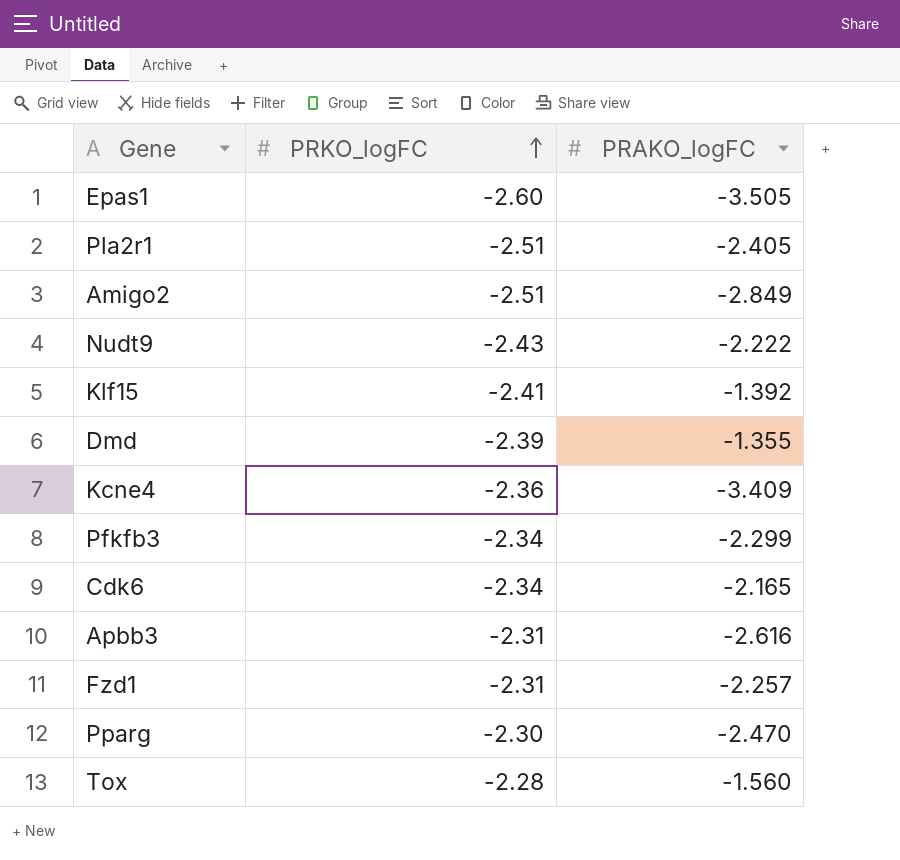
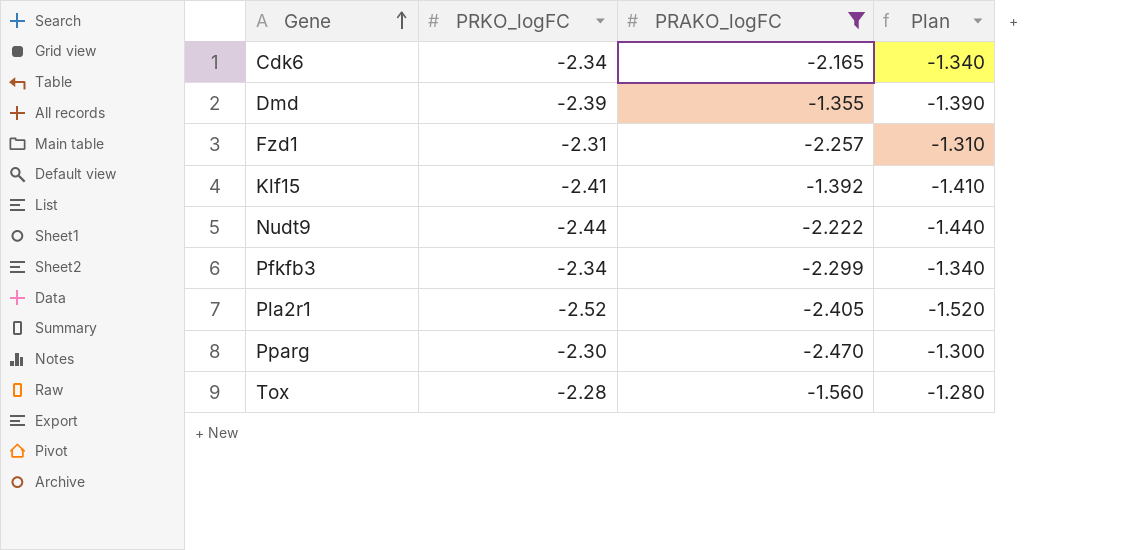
filter: none -> PRAKO_logFC >= -2.470
row order: PRKO_logFC ascending -> Gene ascending
column Plan | formula: none -> [PRKO_logFC] + 1
Nudt9 | PRKO_logFC: -2.43 -> -2.44
Pla2r1 | PRKO_logFC: -2.51 -> -2.52

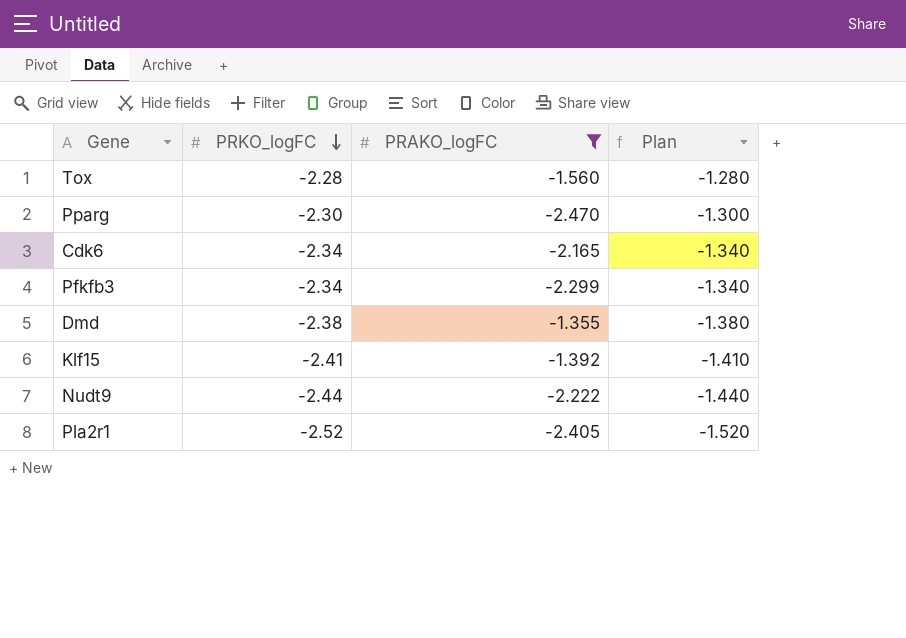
row order: Gene ascending -> PRKO_logFC descending
row Fzd1: -2.31 | -2.257 | -1.310 -> none
Dmd | PRKO_logFC: -2.39 -> -2.38
Dmd | Plan: -1.390 -> -1.380

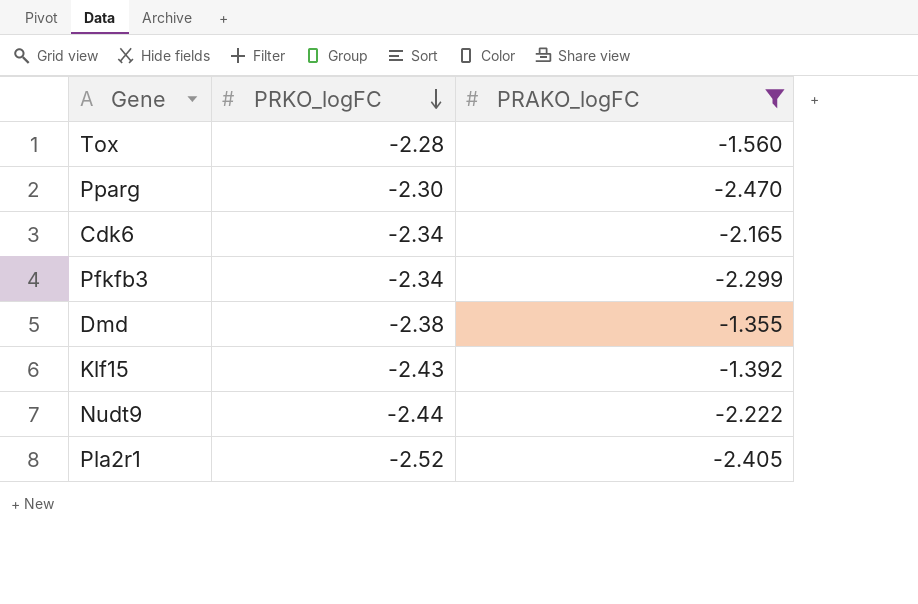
column Plan | formula: [PRKO_logFC] + 1 -> none
Klf15 | PRKO_logFC: -2.41 -> -2.43

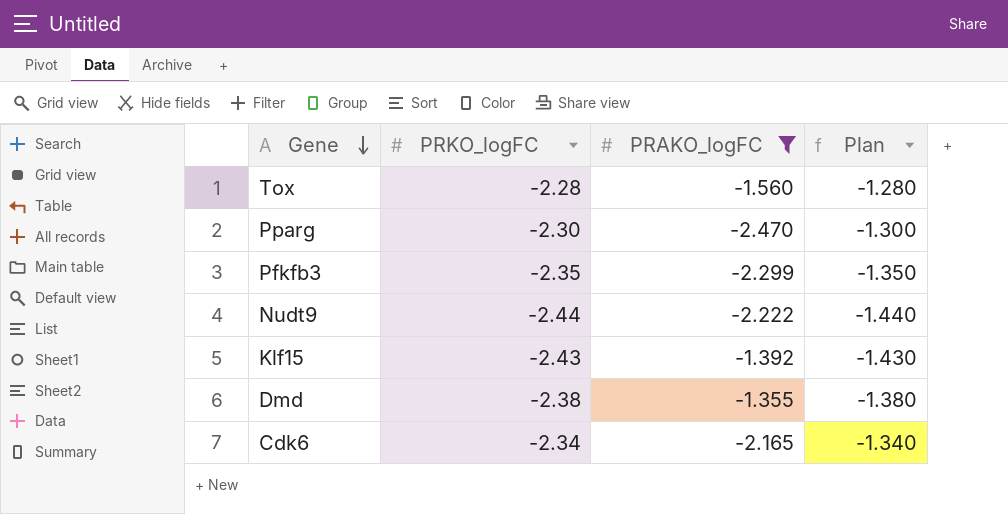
row order: PRKO_logFC descending -> Gene descending
column Plan | formula: none -> [PRKO_logFC] + 1
row Pla2r1: -2.52 | -2.405 -> none
Pfkfb3 | PRKO_logFC: -2.34 -> -2.35

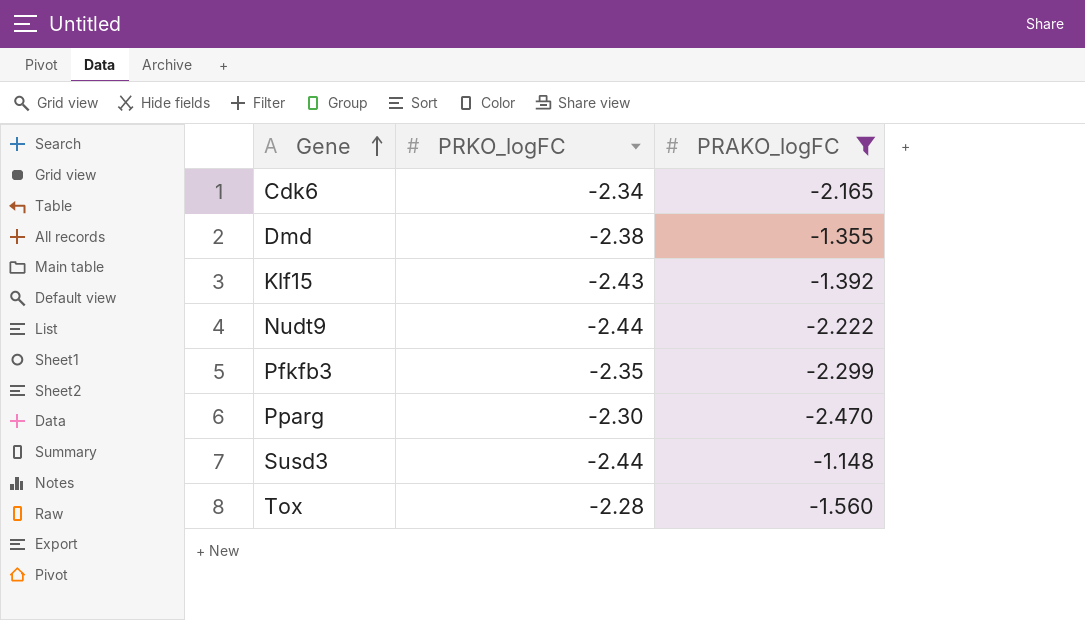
row order: Gene descending -> Gene ascending
column Plan | formula: [PRKO_logFC] + 1 -> none
row Susd3: none -> -2.44 | -1.148

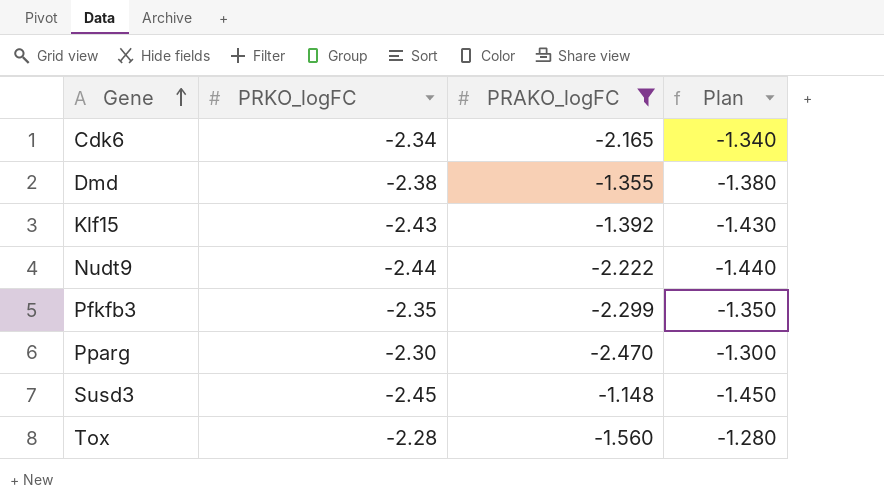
column Plan | formula: none -> [PRKO_logFC] + 1
Susd3 | PRKO_logFC: -2.44 -> -2.45

